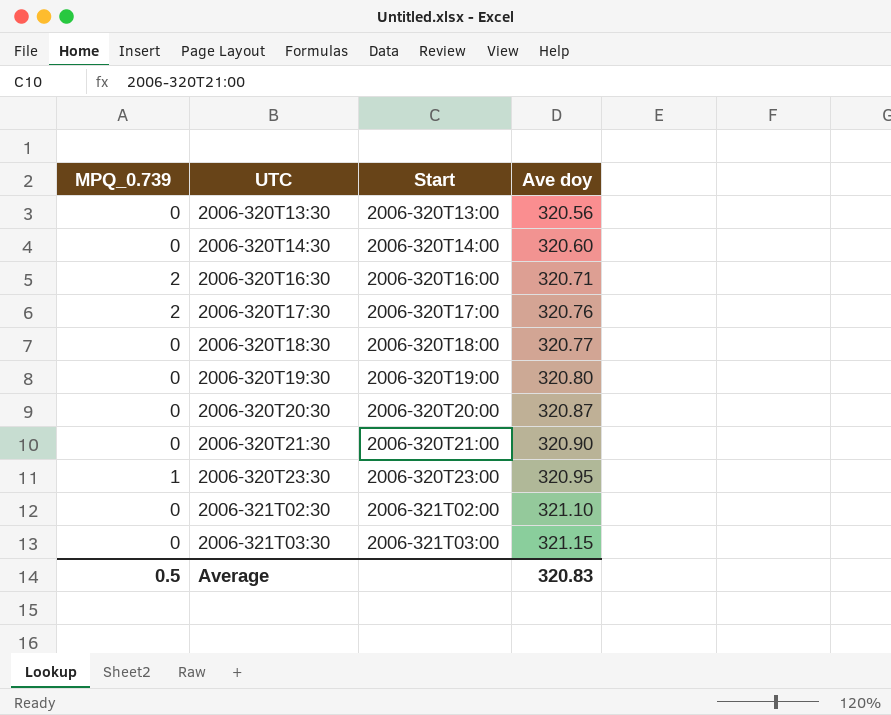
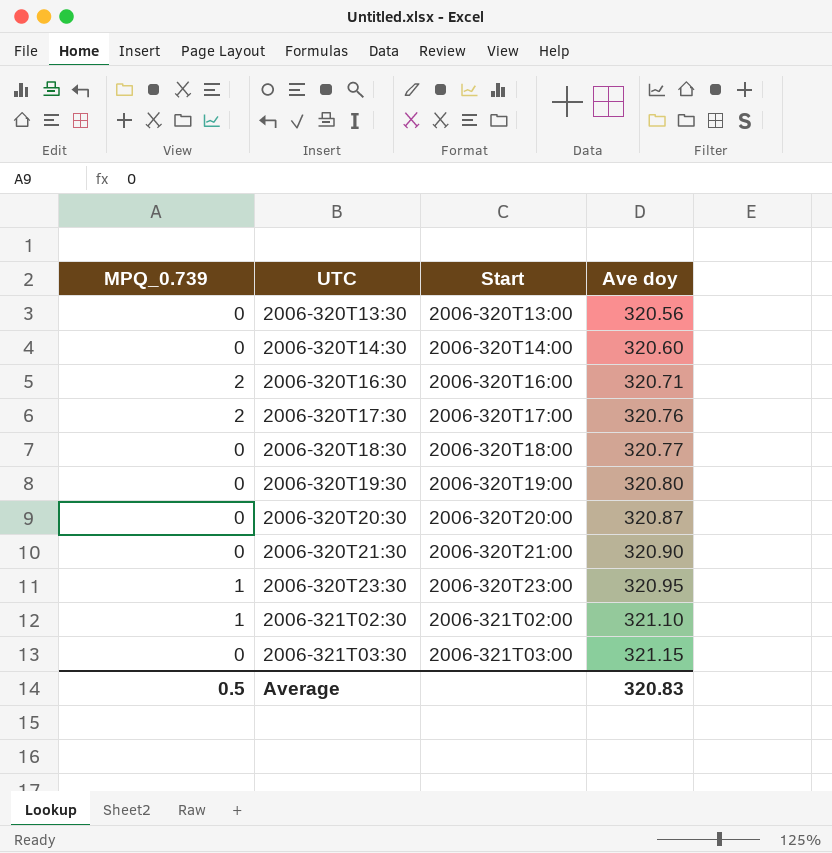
2006-321T02:30 | MPQ_0.739: 0 -> 1

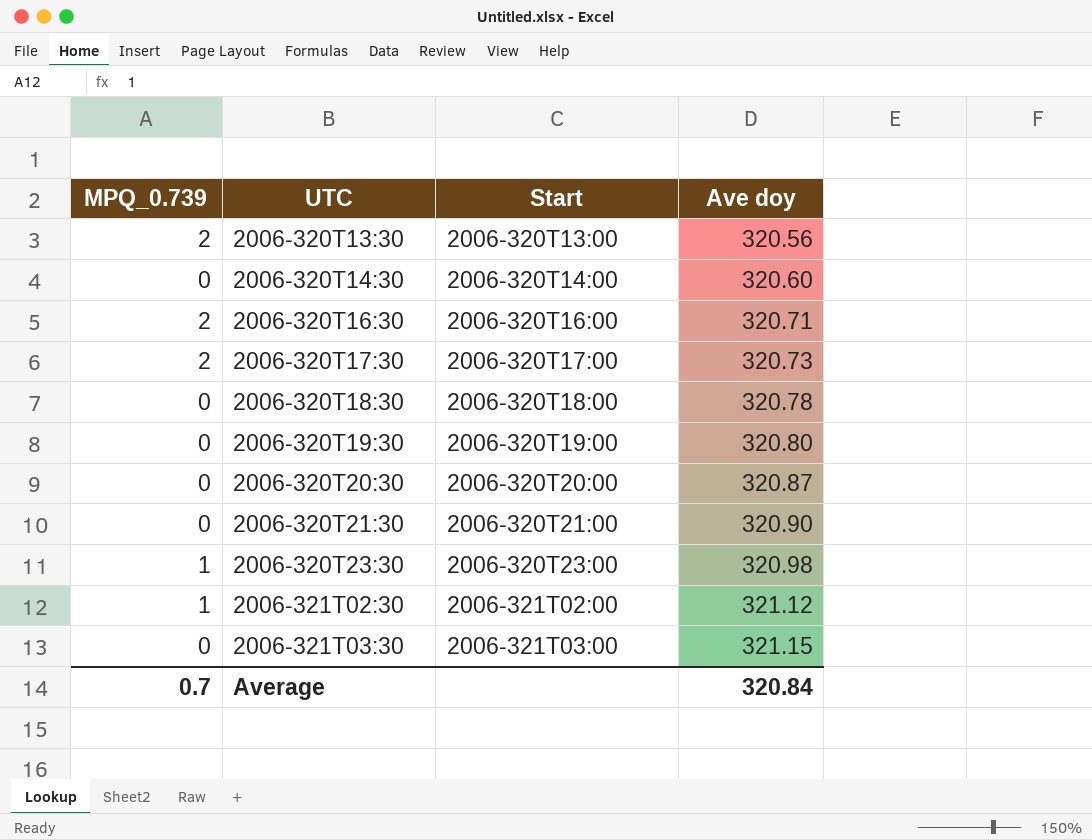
2006-320T13:30 | MPQ_0.739: 0 -> 2
2006-320T17:30 | Ave doy: 320.76 -> 320.73
2006-320T18:30 | Ave doy: 320.77 -> 320.78
2006-320T23:30 | Ave doy: 320.95 -> 320.98
2006-321T02:30 | Ave doy: 321.10 -> 321.12
Average | MPQ_0.739: 0.5 -> 0.7
Average | Ave doy: 320.83 -> 320.84

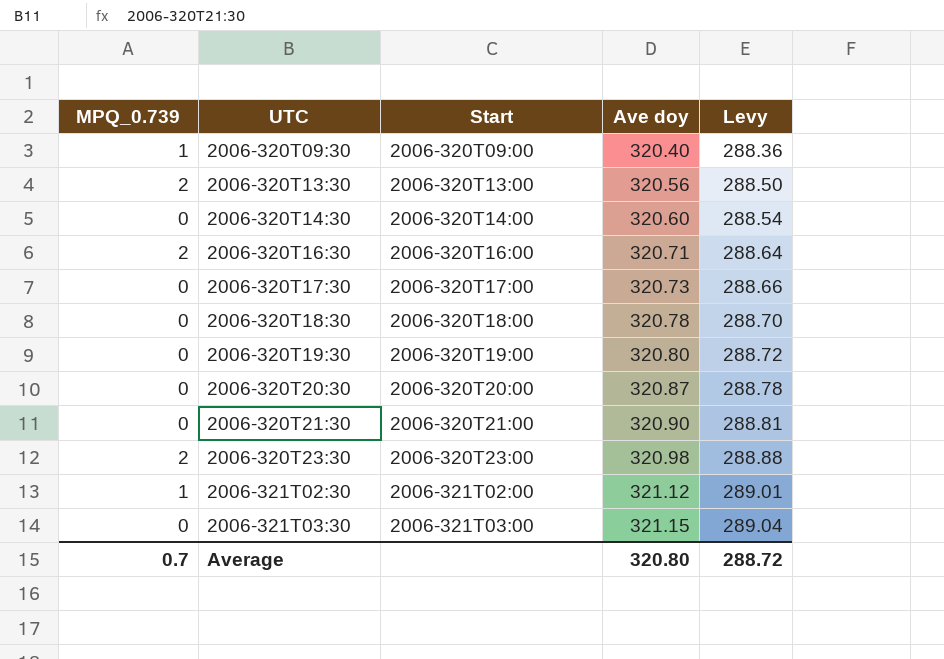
column Levy | formula: none -> [Ave doy] * 0.9
row 2006-320T09:30: none -> 1 | 2006-320T09:00 | 320.40 | 288.36
2006-320T17:30 | MPQ_0.739: 2 -> 0
2006-320T23:30 | MPQ_0.739: 1 -> 2
Average | Ave doy: 320.84 -> 320.80

